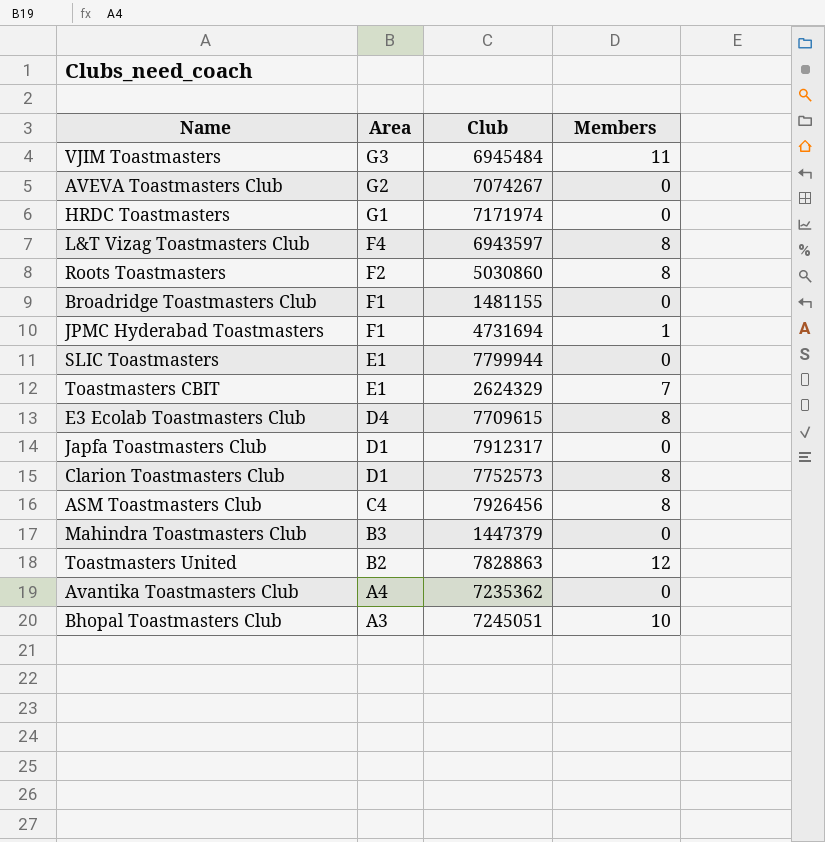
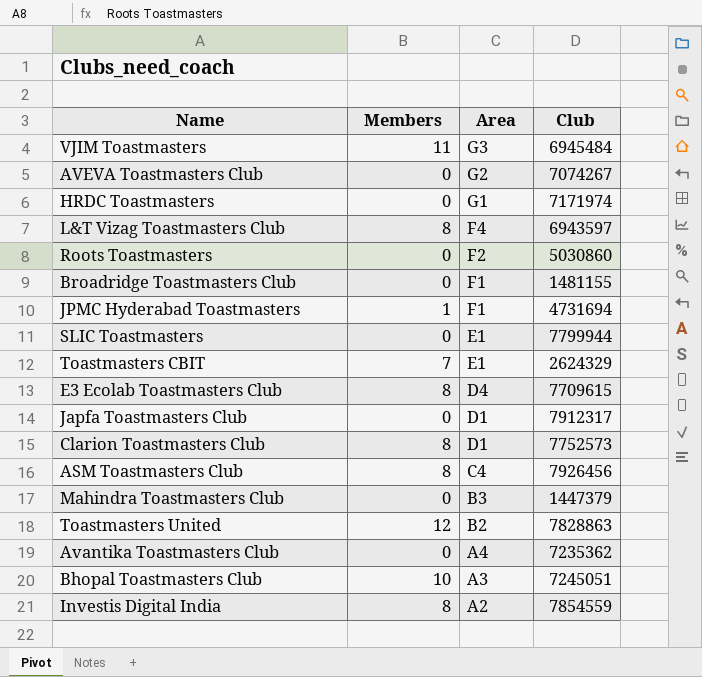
column Members | position: 4 -> 2
Roots Toastmasters | Members: 8 -> 0
row Investis Digital India: none -> 8 | A2 | 7854559

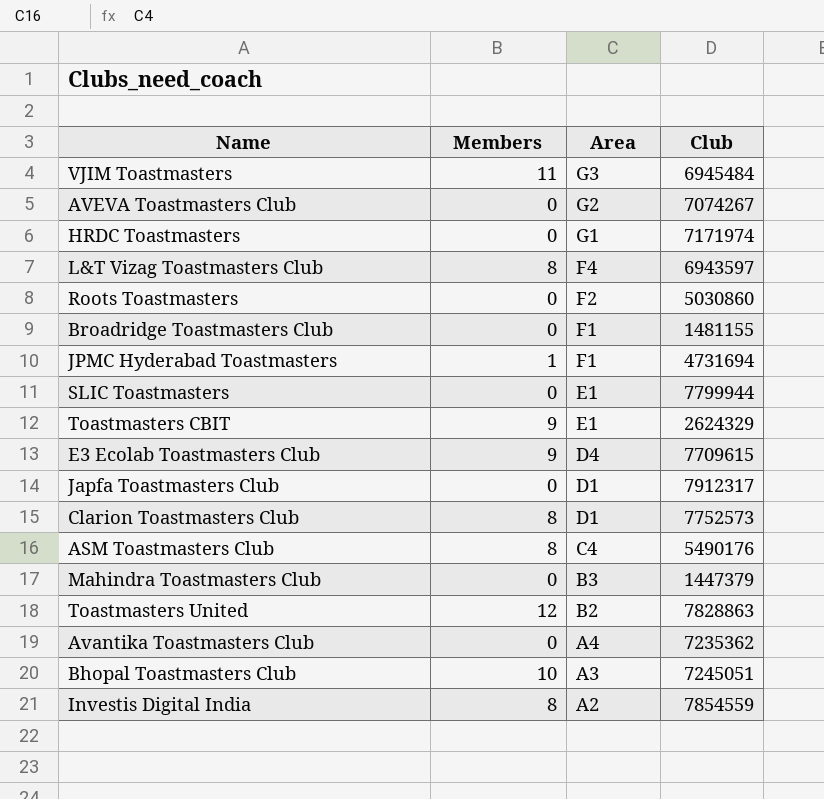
Toastmasters CBIT | Members: 7 -> 9
E3 Ecolab Toastmasters Club | Members: 8 -> 9
ASM Toastmasters Club | Club: 7926456 -> 5490176

